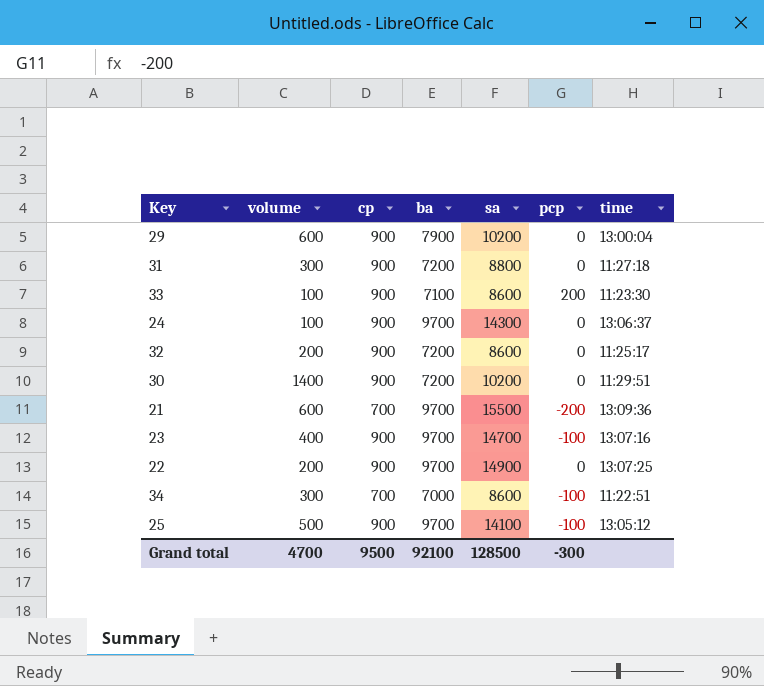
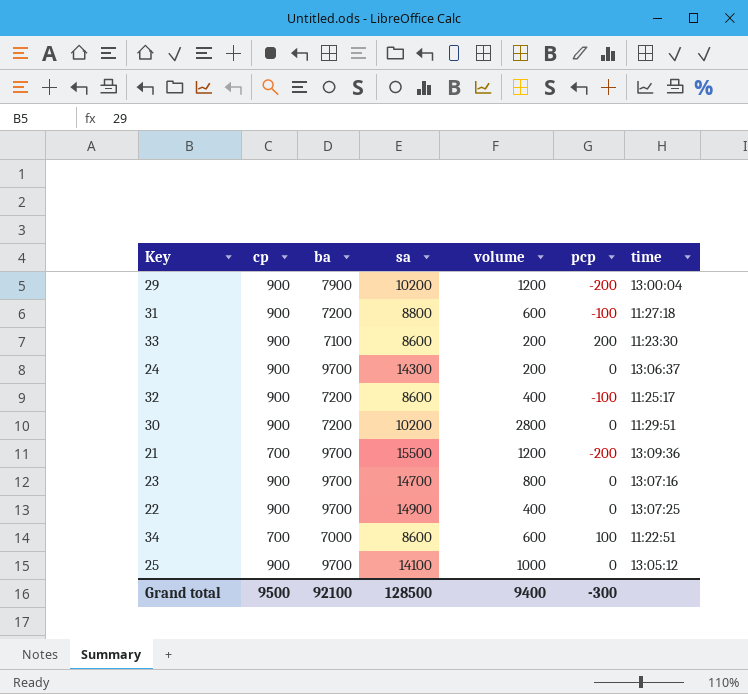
column volume | position: 2 -> 5
29 | volume: 600 -> 1200
29 | pcp: 0 -> -200
31 | volume: 300 -> 600
31 | pcp: 0 -> -100
33 | volume: 100 -> 200
24 | volume: 100 -> 200
32 | volume: 200 -> 400
32 | pcp: 0 -> -100
30 | volume: 1400 -> 2800
21 | volume: 600 -> 1200
23 | volume: 400 -> 800
23 | pcp: -100 -> 0
22 | volume: 200 -> 400
34 | volume: 300 -> 600
34 | pcp: -100 -> 100
25 | volume: 500 -> 1000
25 | pcp: -100 -> 0
Grand total | volume: 4700 -> 9400

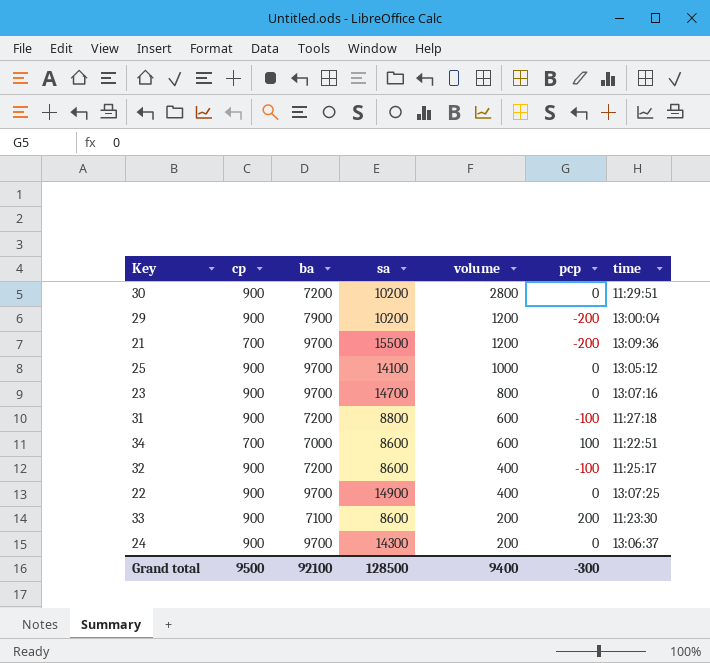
row order: none -> volume descending

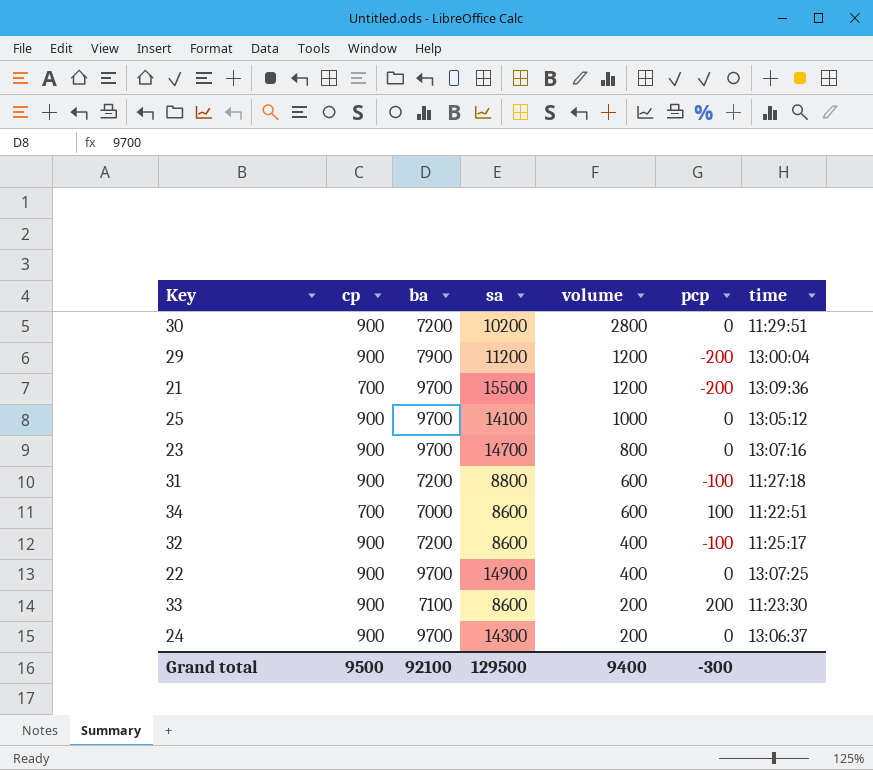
29 | sa: 10200 -> 11200
Grand total | sa: 128500 -> 129500

